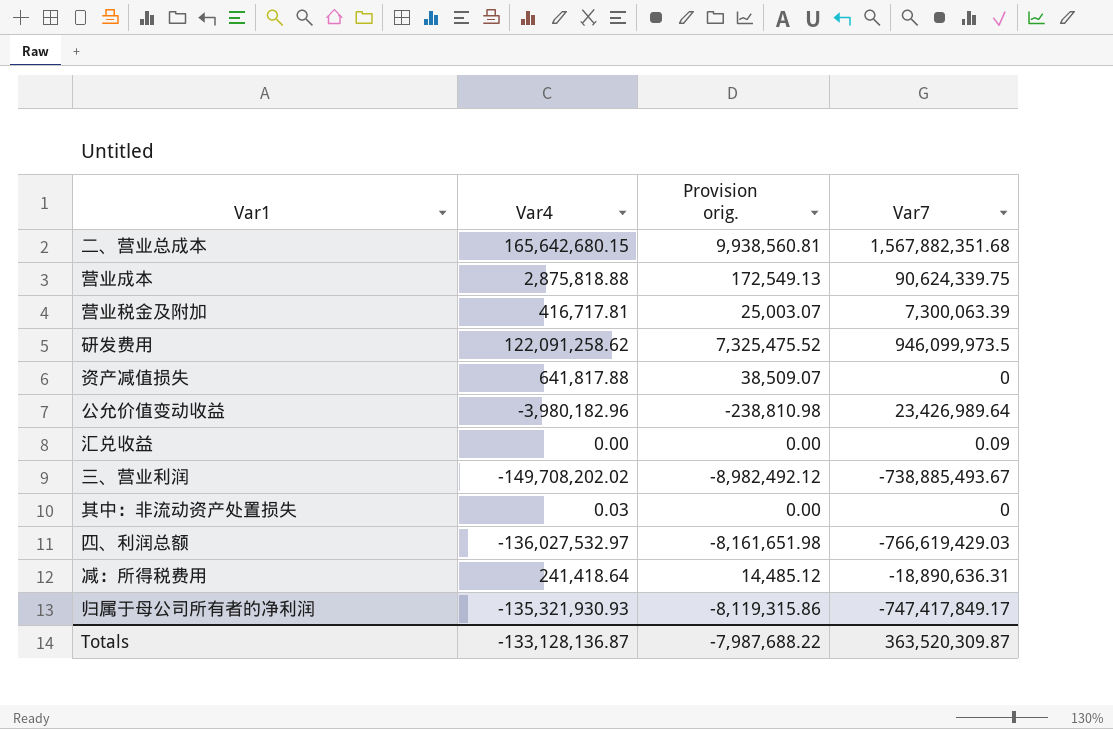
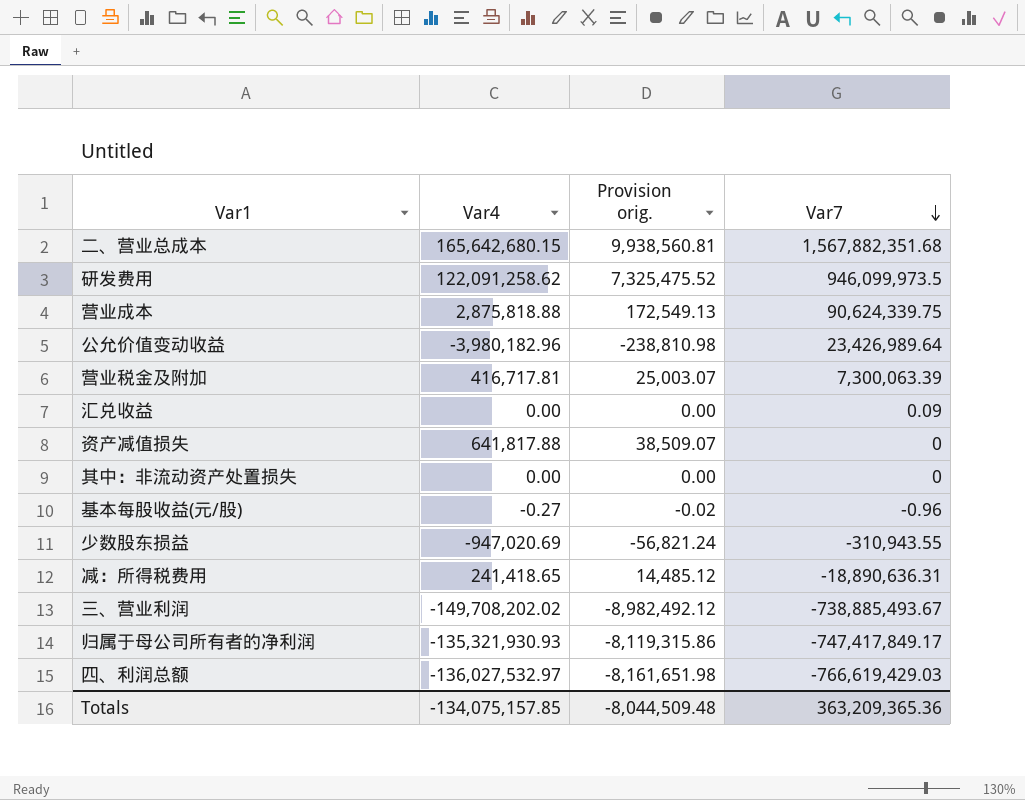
row order: none -> Var7 descending
其中：非流动资产处置损失 | Var4: 0.03 -> 0.00
row 基本每股收益(元/股): none -> -0.27 | -0.02 | -0.96
row 少数股东损益: none -> -947,020.69 | -56,821.24 | -310,943.55
减：所得税费用 | Var4: 241,418.64 -> 241,418.65
Totals | Var4: -133,128,136.87 -> -134,075,157.85
Totals | Provision orig.: -7,987,688.22 -> -8,044,509.48
Totals | Var7: 363,520,309.87 -> 363,209,365.36

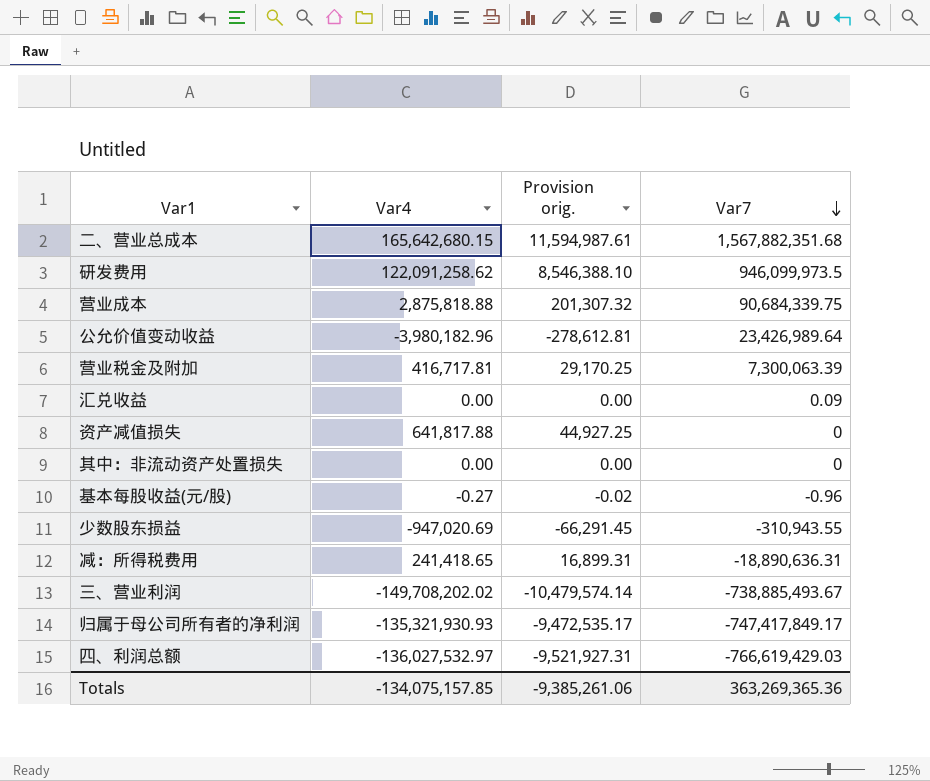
column Provision orig. | formula: [Var4] * 0.06 -> [Var4] * 0.07
营业成本 | Var7: 90,624,339.75 -> 90,684,339.75
Totals | Provision orig.: -8,044,509.48 -> -9,385,261.06
Totals | Var7: 363,209,365.36 -> 363,269,365.36

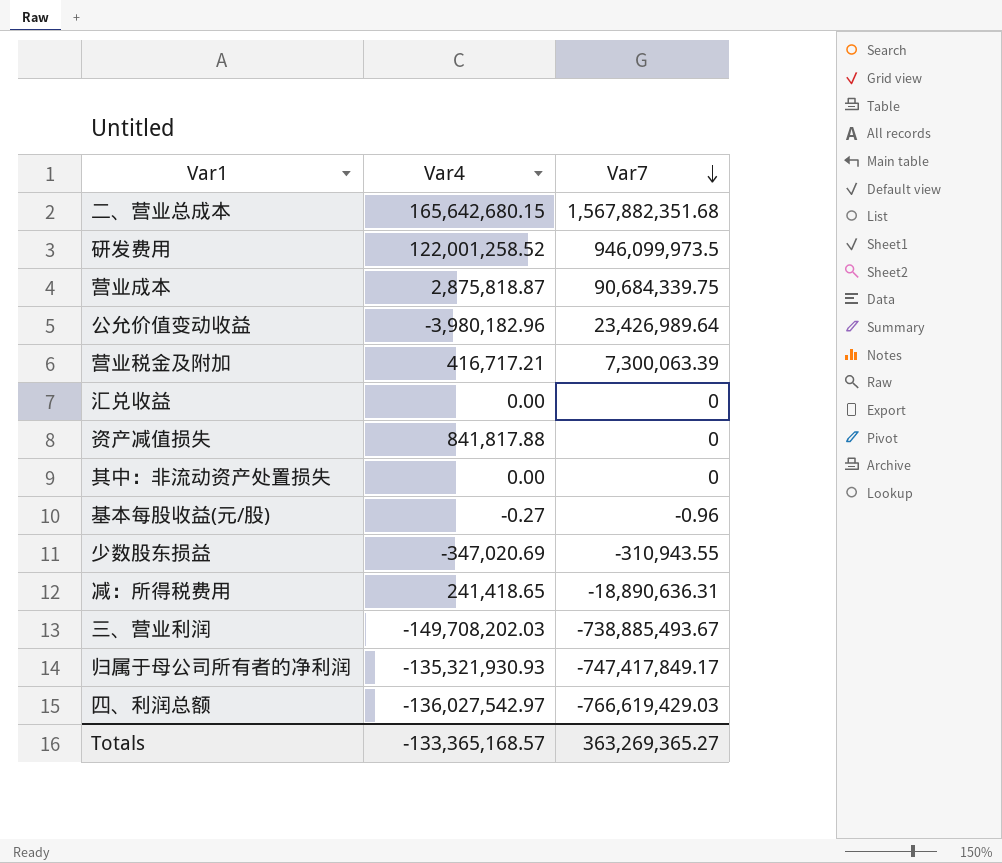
column Provision orig. | formula: [Var4] * 0.07 -> none
研发费用 | Var4: 122,091,258.62 -> 122,001,258.52
营业成本 | Var4: 2,875,818.88 -> 2,875,818.87
营业税金及附加 | Var4: 416,717.81 -> 416,717.21
汇兑收益 | Var7: 0.09 -> 0
资产减值损失 | Var4: 641,817.88 -> 841,817.88
少数股东损益 | Var4: -947,020.69 -> -347,020.69
三、营业利润 | Var4: -149,708,202.02 -> -149,708,202.03
四、利润总额 | Var4: -136,027,532.97 -> -136,027,542.97
Totals | Var4: -134,075,157.85 -> -133,365,168.57
Totals | Var7: 363,269,365.36 -> 363,269,365.27

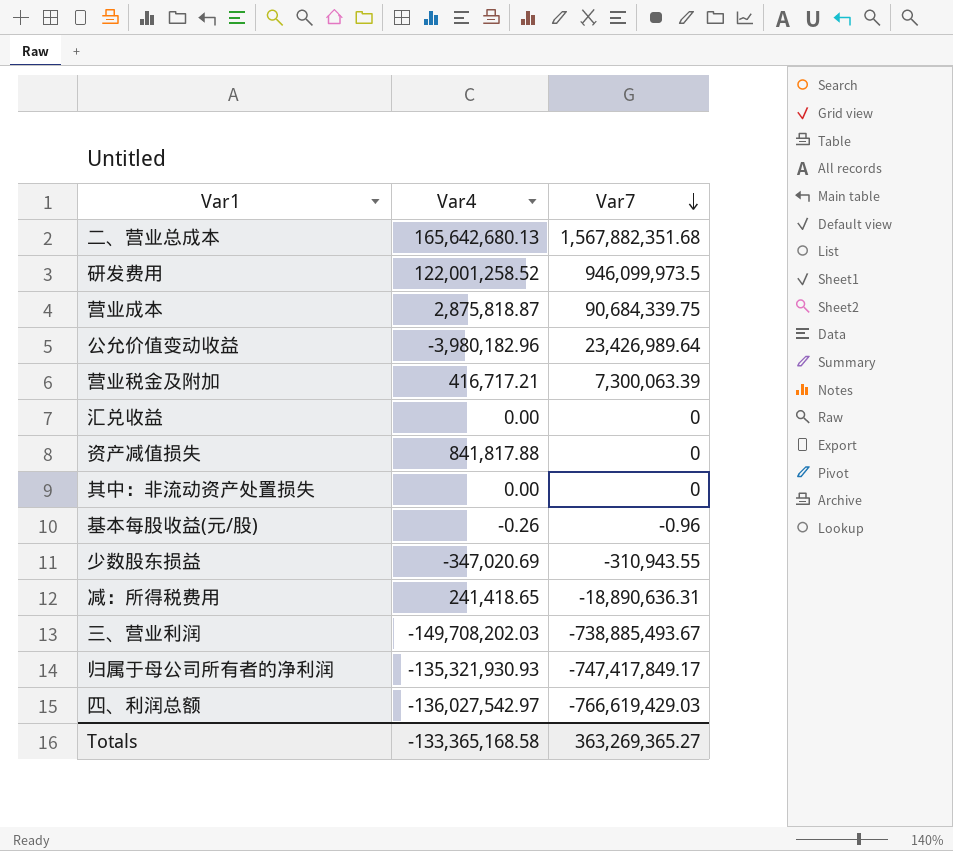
二、营业总成本 | Var4: 165,642,680.15 -> 165,642,680.13
基本每股收益(元/股) | Var4: -0.27 -> -0.26
Totals | Var4: -133,365,168.57 -> -133,365,168.58

